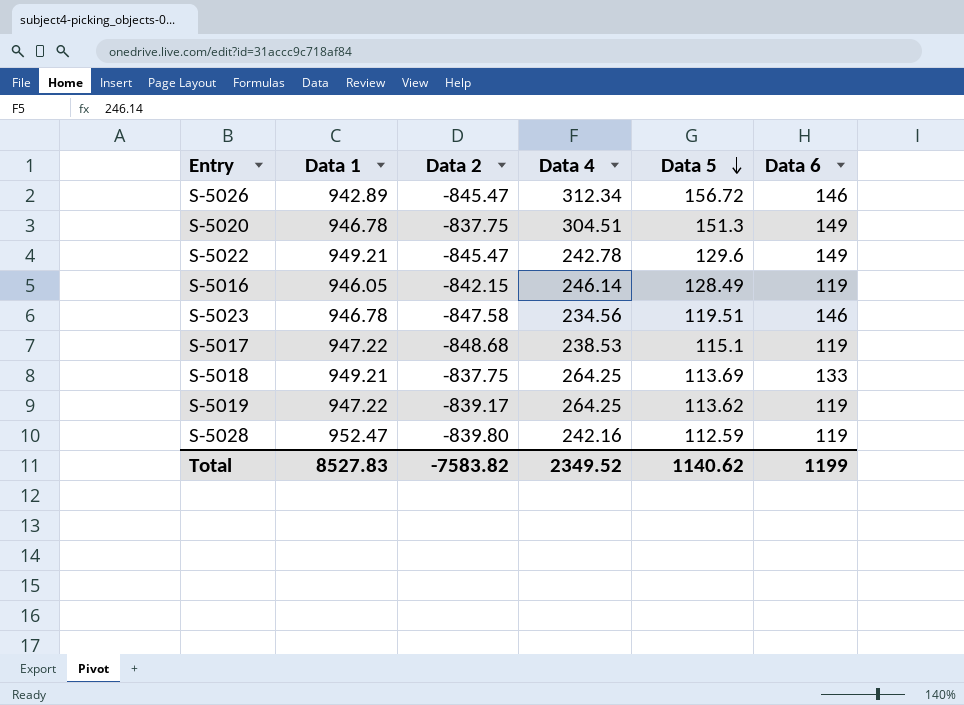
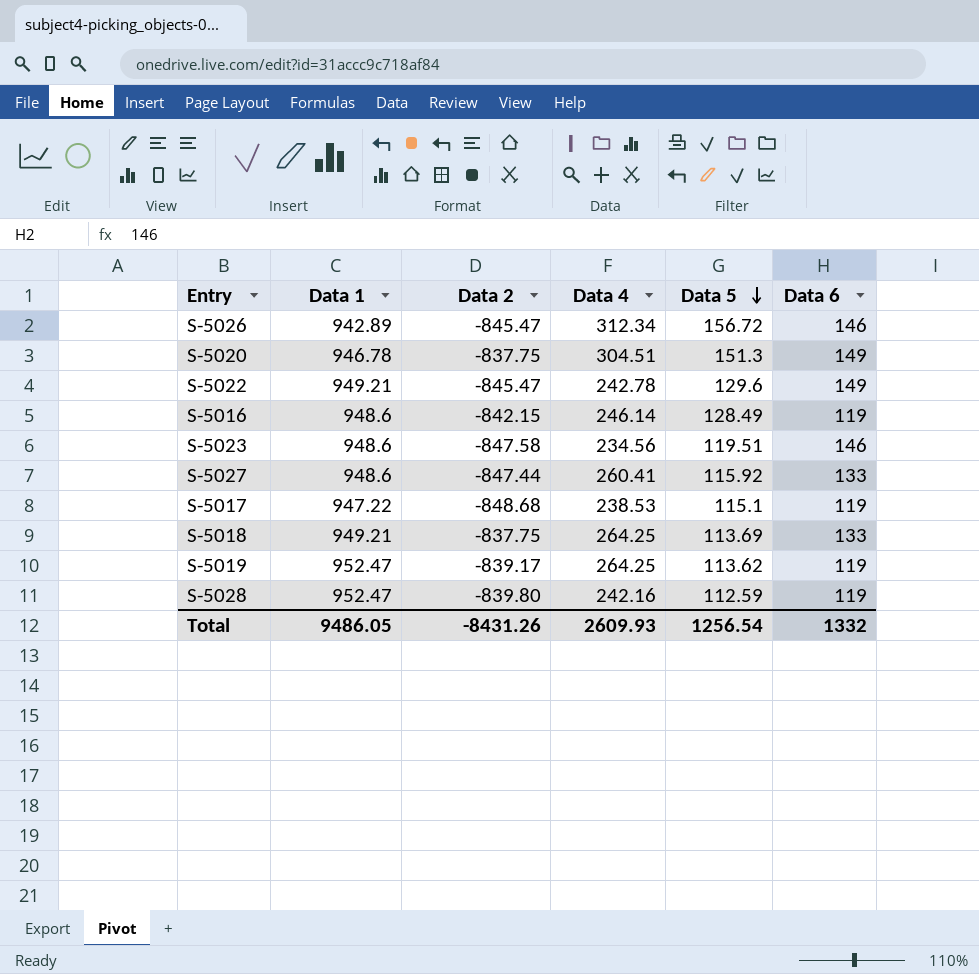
S-5016 | Data 1: 946.05 -> 948.6
S-5023 | Data 1: 946.78 -> 948.6
row S-5027: none -> 948.6 | -847.44 | 260.41 | 115.92 | 133
S-5019 | Data 1: 947.22 -> 952.47
Total | Data 1: 8527.83 -> 9486.05
Total | Data 2: -7583.82 -> -8431.26
Total | Data 4: 2349.52 -> 2609.93
Total | Data 5: 1140.62 -> 1256.54
Total | Data 6: 1199 -> 1332

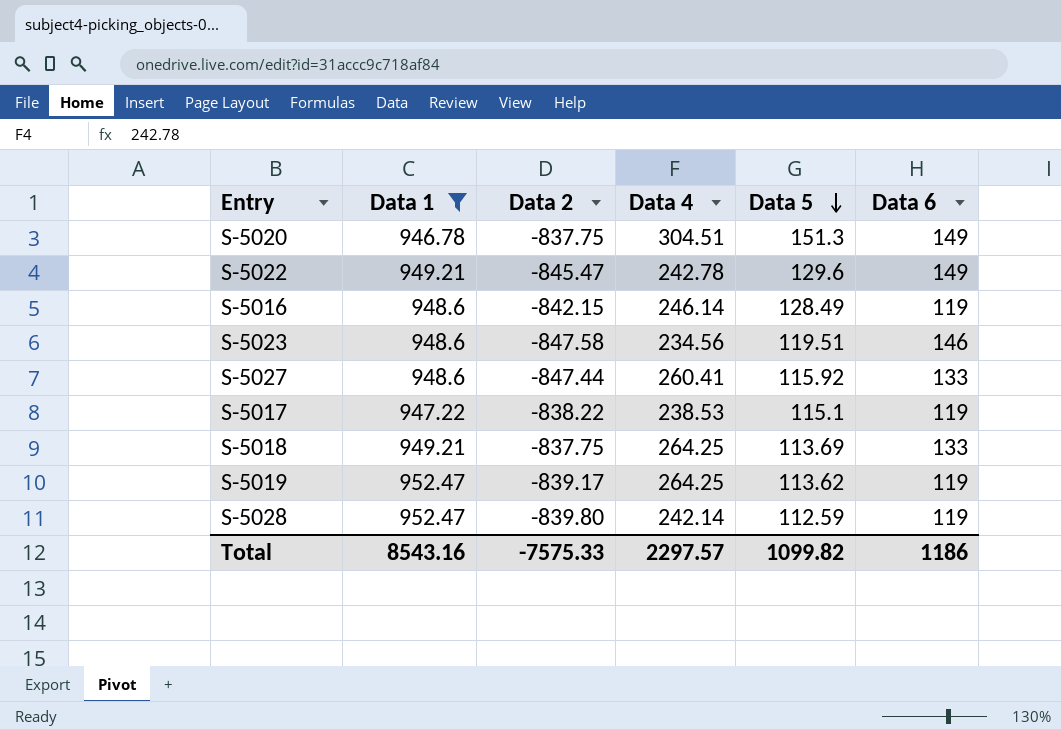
filter: none -> Data 1 != 942.89
S-5017 | Data 2: -848.68 -> -838.22
S-5028 | Data 4: 242.16 -> 242.14
Total | Data 1: 9486.05 -> 8543.16
Total | Data 2: -8431.26 -> -7575.33
Total | Data 4: 2609.93 -> 2297.57
Total | Data 5: 1256.54 -> 1099.82
Total | Data 6: 1332 -> 1186

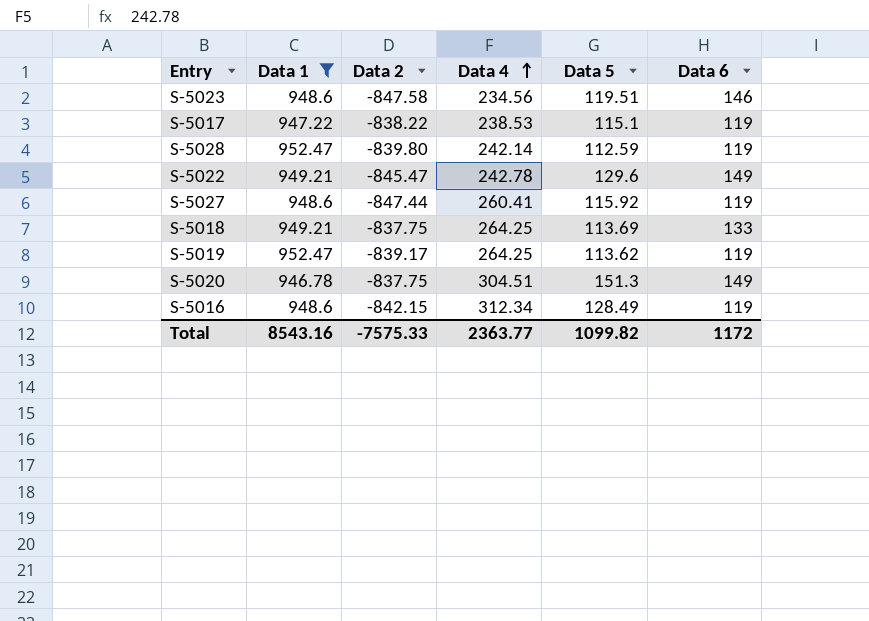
row order: Data 5 descending -> Data 4 ascending
S-5027 | Data 6: 133 -> 119
S-5016 | Data 4: 246.14 -> 312.34
Total | Data 4: 2297.57 -> 2363.77
Total | Data 6: 1186 -> 1172

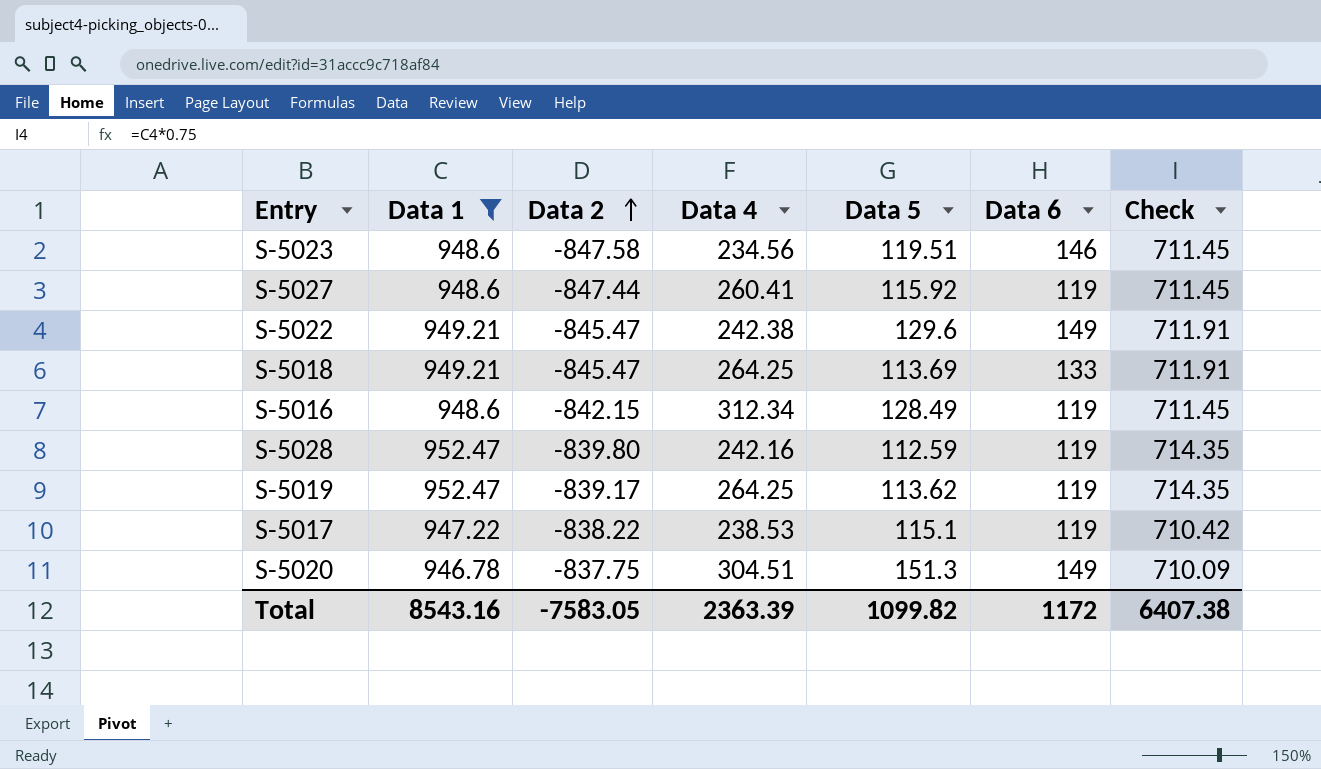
row order: Data 4 ascending -> Data 2 ascending
column Check | formula: none -> [Data 1] * 0.75
S-5022 | Data 4: 242.78 -> 242.38
S-5018 | Data 2: -837.75 -> -845.47
S-5028 | Data 4: 242.14 -> 242.16
Total | Data 2: -7575.33 -> -7583.05
Total | Data 4: 2363.77 -> 2363.39

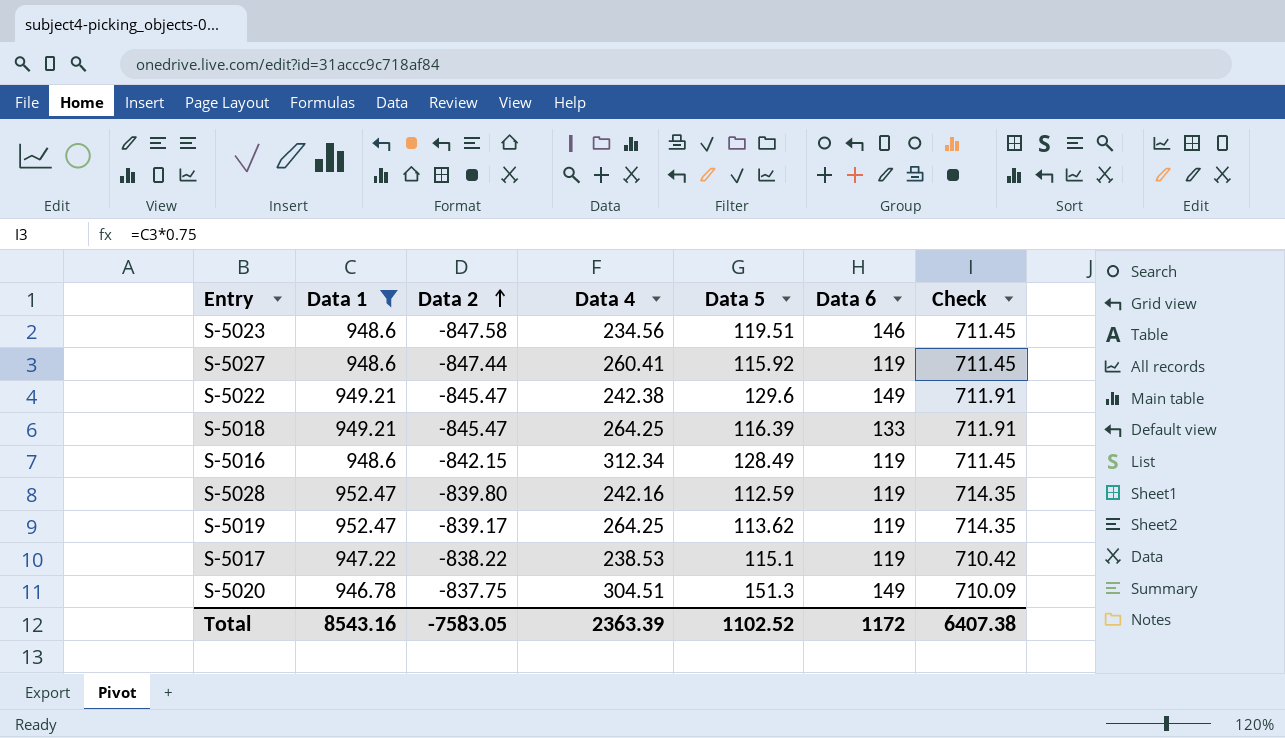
S-5018 | Data 5: 113.69 -> 116.39
Total | Data 5: 1099.82 -> 1102.52

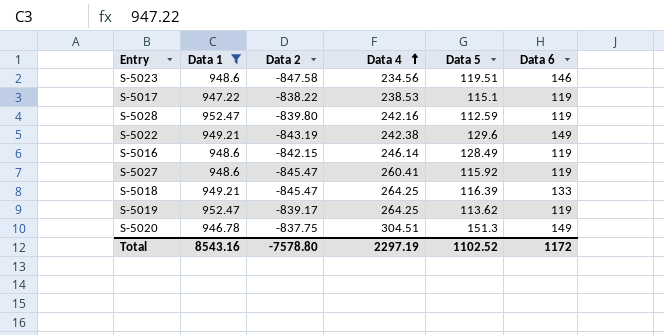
row order: Data 2 ascending -> Data 4 ascending
column Check | formula: [Data 1] * 0.75 -> none
S-5022 | Data 2: -845.47 -> -843.19
S-5016 | Data 4: 312.34 -> 246.14
S-5027 | Data 2: -847.44 -> -845.47
Total | Data 2: -7583.05 -> -7578.80
Total | Data 4: 2363.39 -> 2297.19

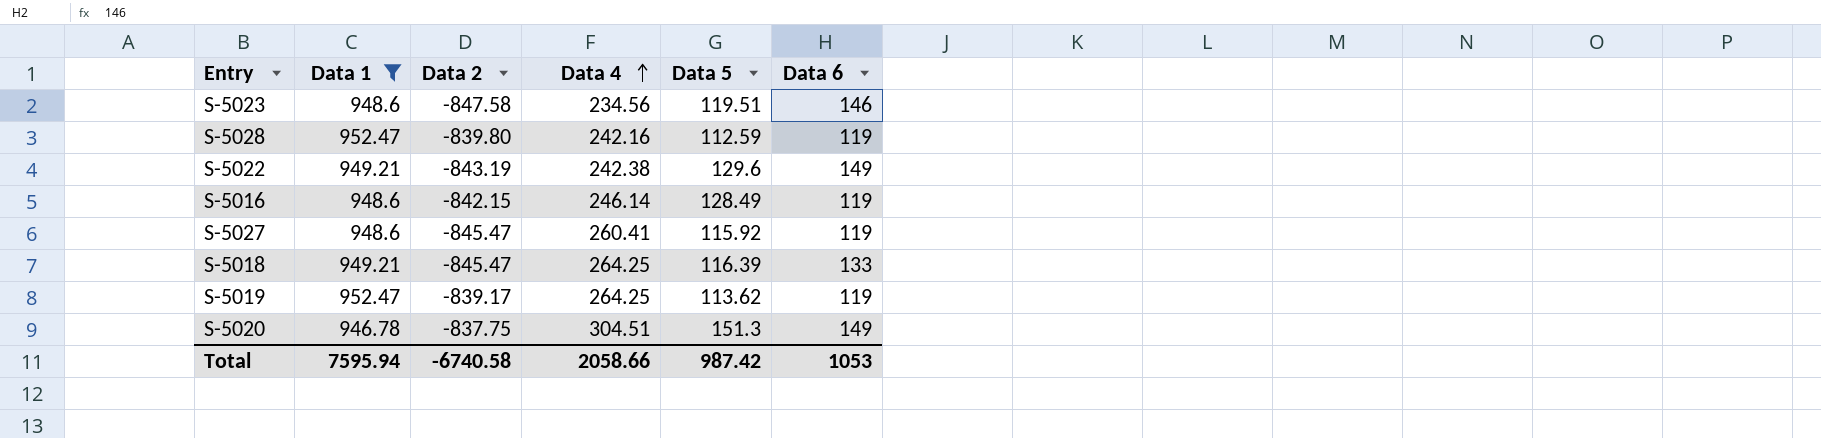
row S-5017: 947.22 | -838.22 | 238.53 | 115.1 | 119 -> none
Total | Data 1: 8543.16 -> 7595.94
Total | Data 2: -7578.80 -> -6740.58
Total | Data 4: 2297.19 -> 2058.66
Total | Data 5: 1102.52 -> 987.42
Total | Data 6: 1172 -> 1053

